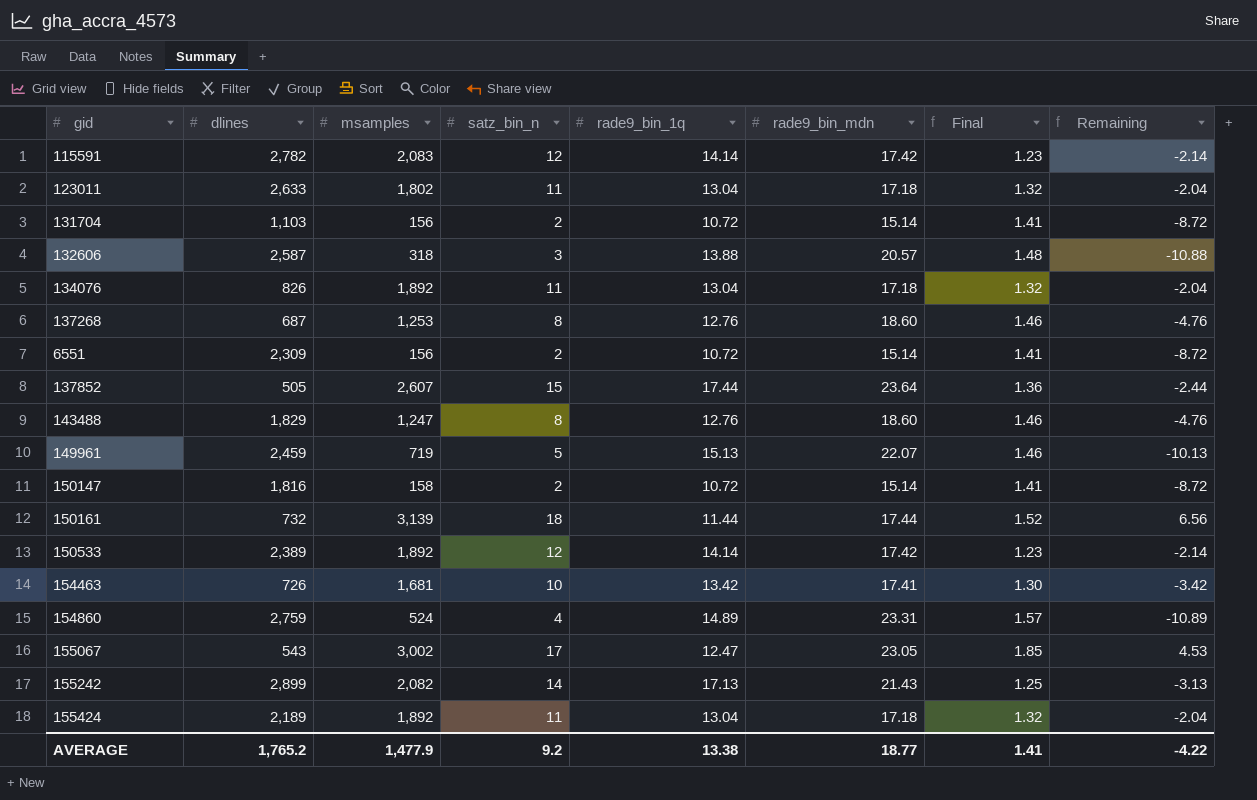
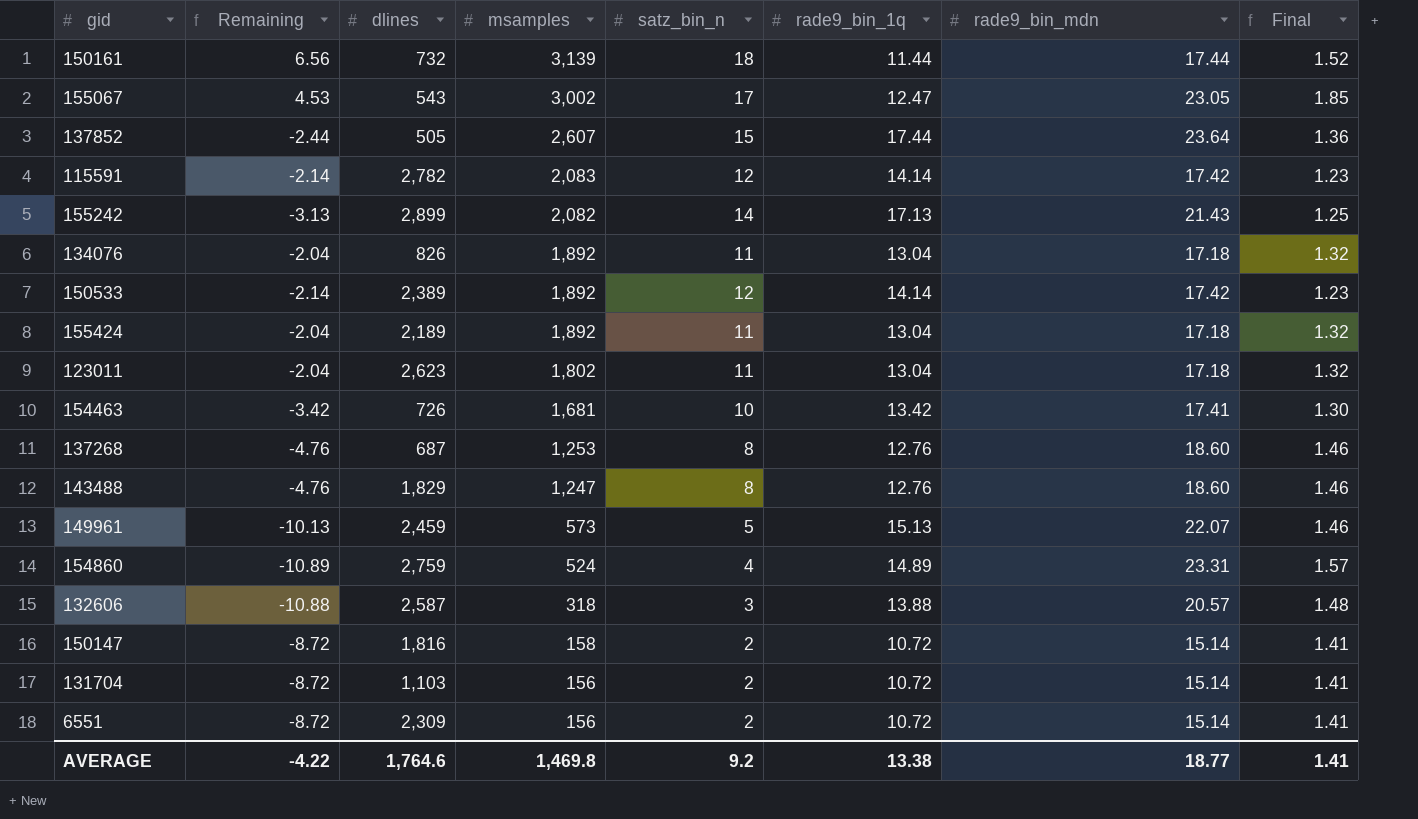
row order: none -> msamples descending
column Remaining | position: 8 -> 2
123011 | dlines: 2,633 -> 2,623
149961 | msamples: 719 -> 573
AVERAGE | dlines: 1,765.2 -> 1,764.6
AVERAGE | msamples: 1,477.9 -> 1,469.8

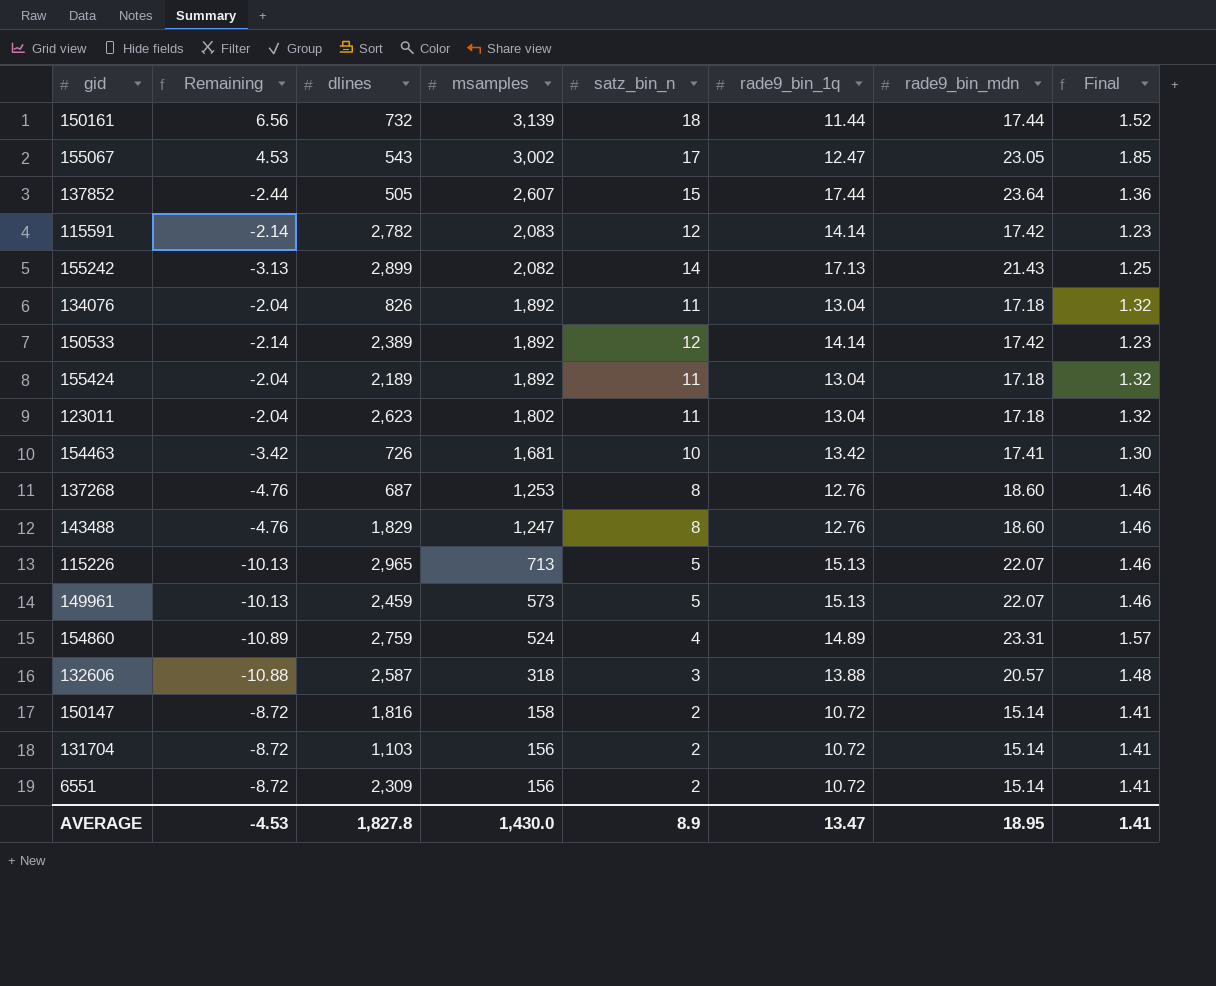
row 115226: none -> -10.13 | 2,965 | 713 | 5 | 15.13 | 22.07 | 1.46
AVERAGE | Remaining: -4.22 -> -4.53
AVERAGE | dlines: 1,764.6 -> 1,827.8
AVERAGE | msamples: 1,469.8 -> 1,430.0
AVERAGE | satz_bin_n: 9.2 -> 8.9
AVERAGE | rade9_bin_1q: 13.38 -> 13.47
AVERAGE | rade9_bin_mdn: 18.77 -> 18.95

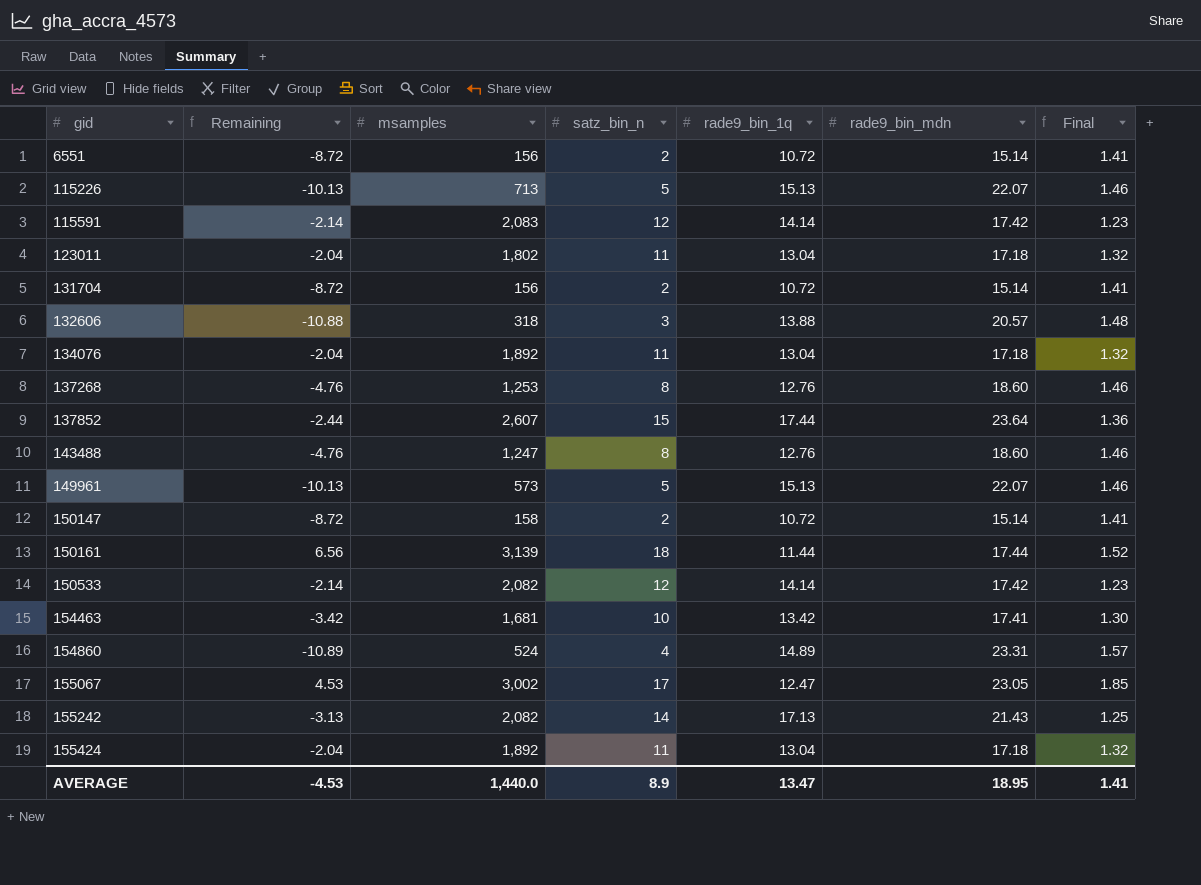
row order: msamples descending -> gid ascending
column dlines | position: 3 -> none
150533 | msamples: 1,892 -> 2,082
AVERAGE | msamples: 1,430.0 -> 1,440.0

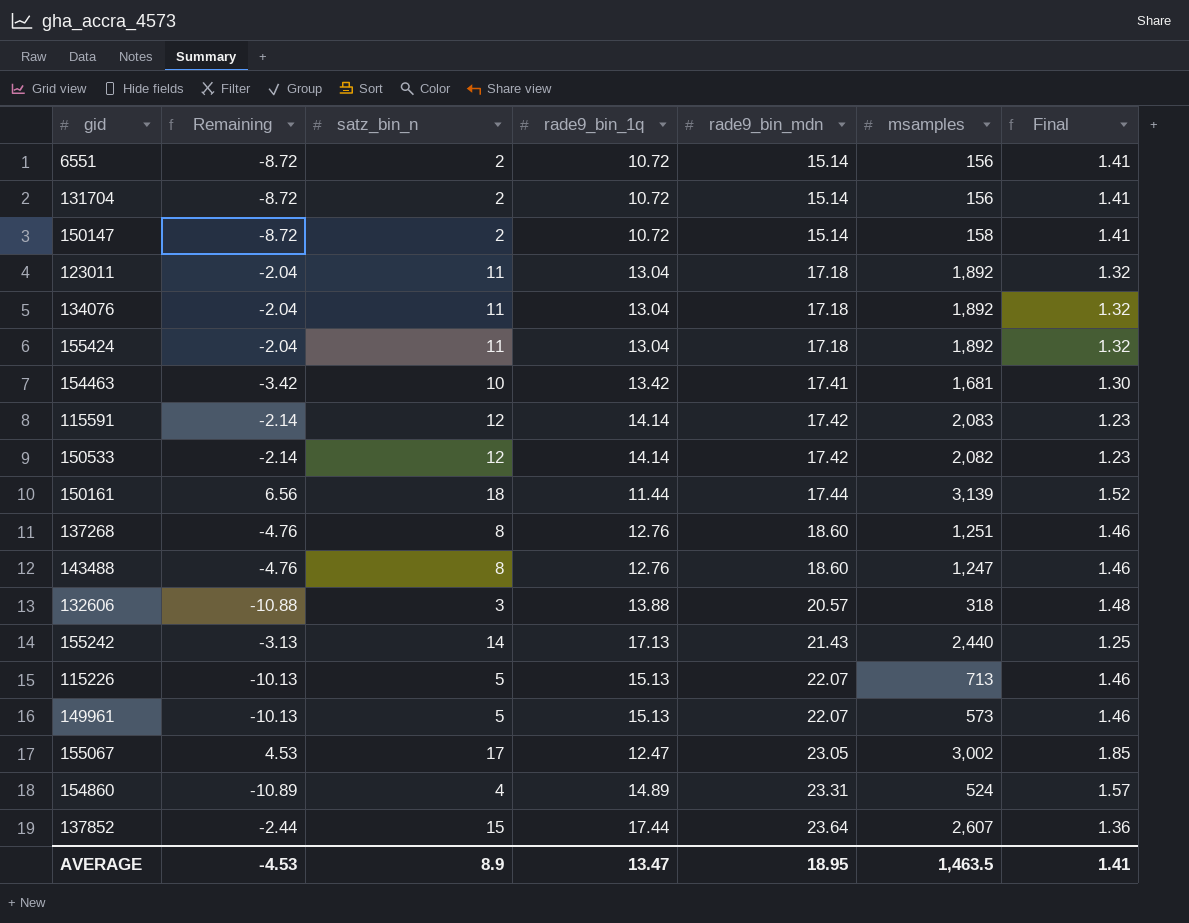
row order: gid ascending -> rade9_bin_mdn ascending
column msamples | position: 3 -> 6
123011 | msamples: 1,802 -> 1,892
137268 | msamples: 1,253 -> 1,251
155242 | msamples: 2,082 -> 2,440
AVERAGE | msamples: 1,440.0 -> 1,463.5

